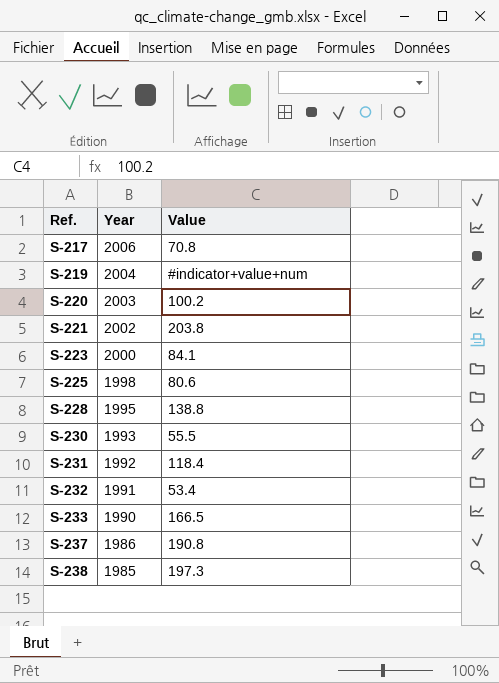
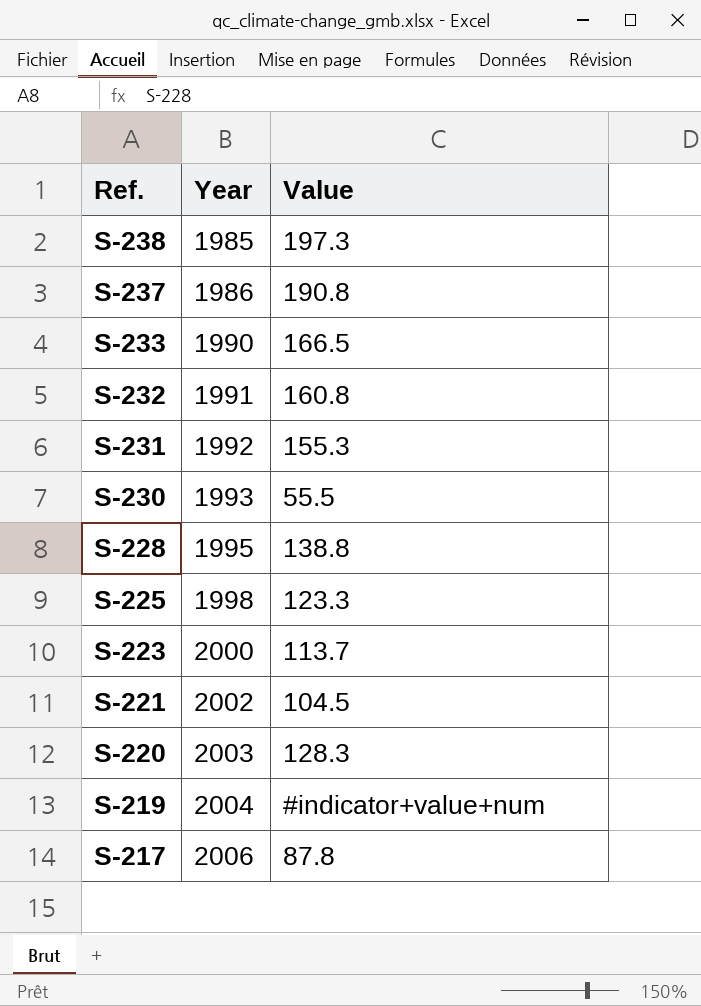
row order: Ref. ascending -> Ref. descending
S-232 | Value: 53.4 -> 160.8
S-231 | Value: 118.4 -> 155.3
S-225 | Value: 80.6 -> 123.3
S-223 | Value: 84.1 -> 113.7
S-221 | Value: 203.8 -> 104.5
S-220 | Value: 100.2 -> 128.3
S-217 | Value: 70.8 -> 87.8

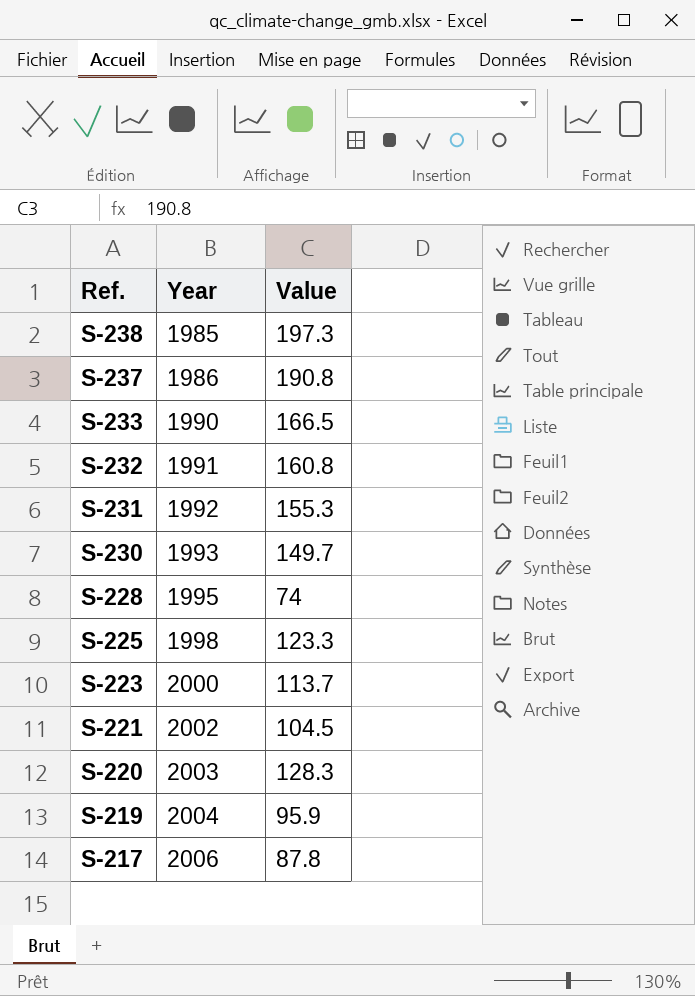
S-230 | Value: 55.5 -> 149.7
S-228 | Value: 138.8 -> 74
S-219 | Value: #indicator+value+num -> 95.9

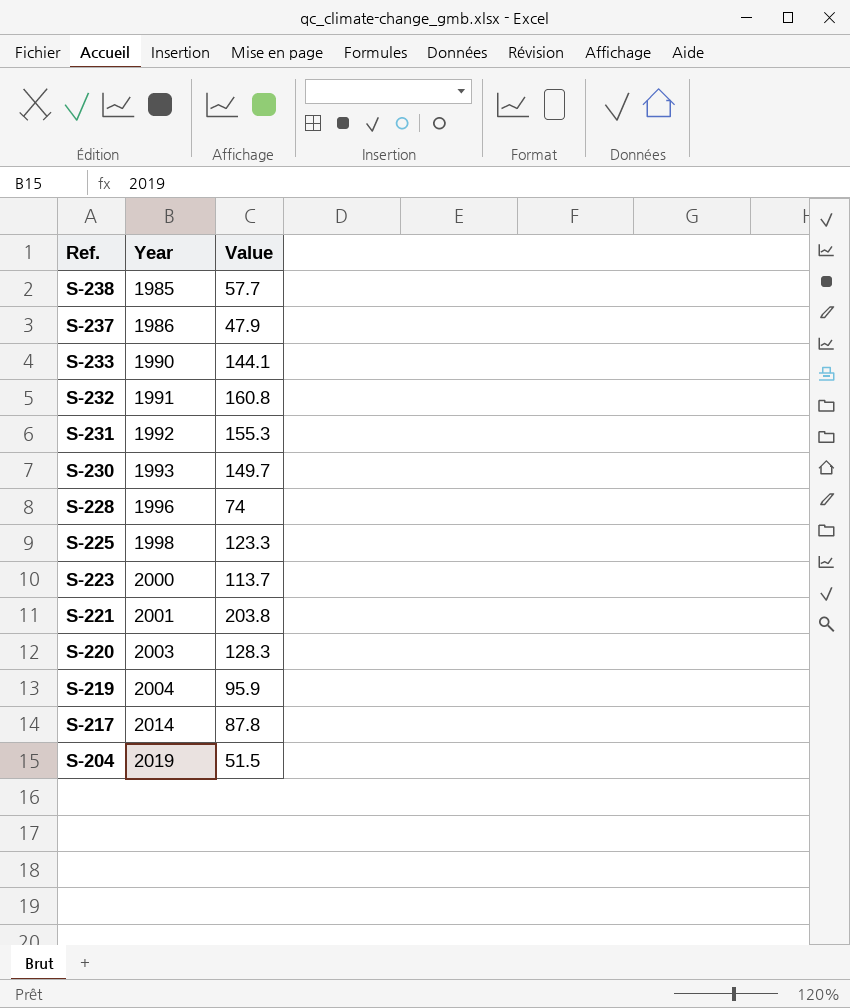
S-238 | Value: 197.3 -> 57.7
S-237 | Value: 190.8 -> 47.9
S-233 | Value: 166.5 -> 144.1
S-228 | Year: 1995 -> 1996
S-221 | Year: 2002 -> 2001
S-221 | Value: 104.5 -> 203.8
S-217 | Year: 2006 -> 2014
row S-204: none -> 2019 | 51.5

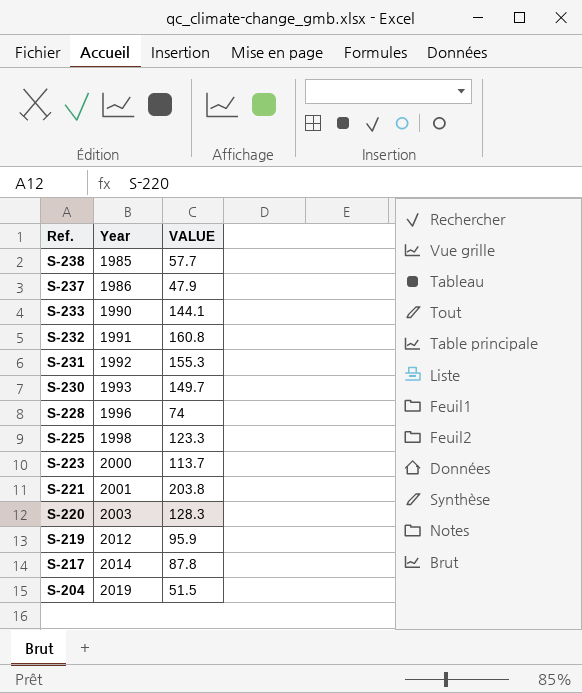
column name: Value -> VALUE
S-219 | Year: 2004 -> 2012

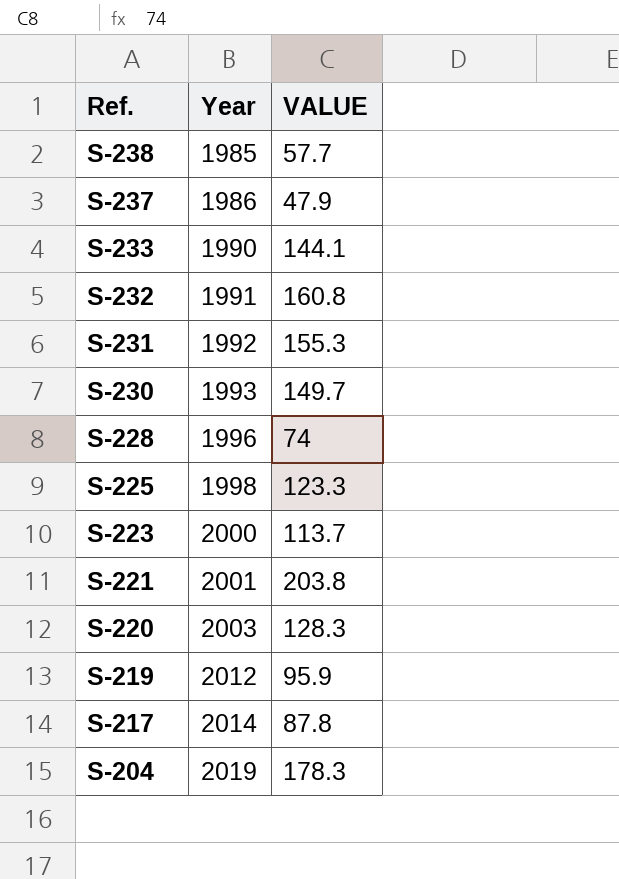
S-204 | VALUE: 51.5 -> 178.3

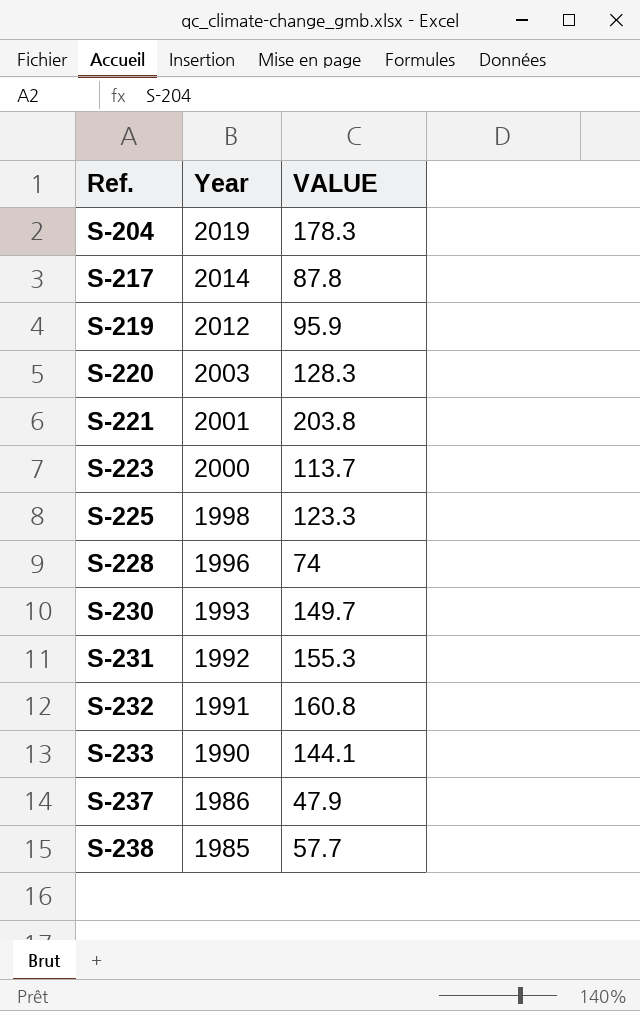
row order: Ref. descending -> Ref. ascending

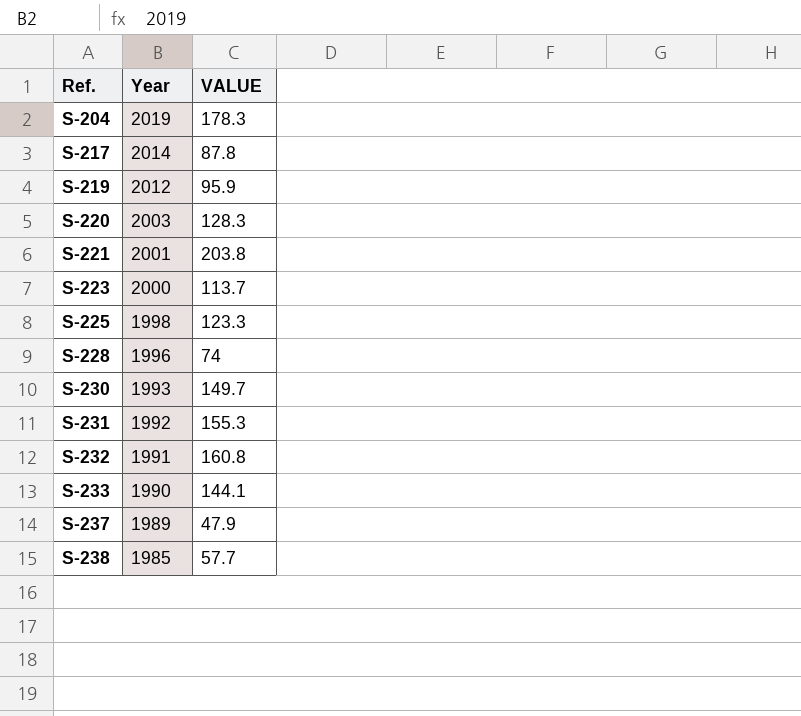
S-237 | Year: 1986 -> 1989

